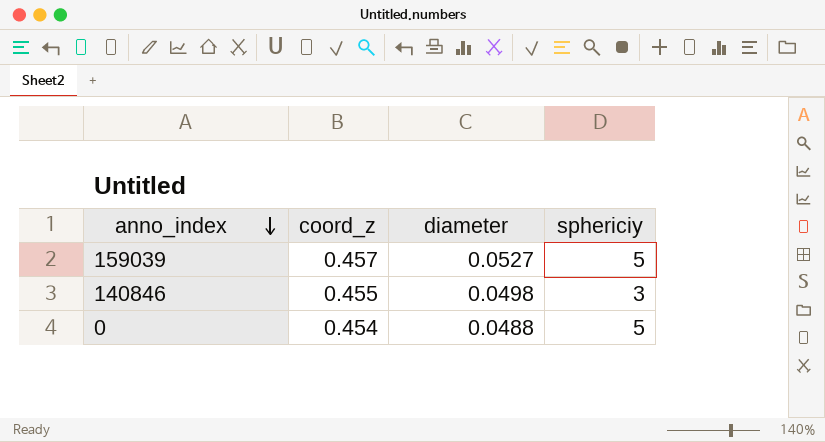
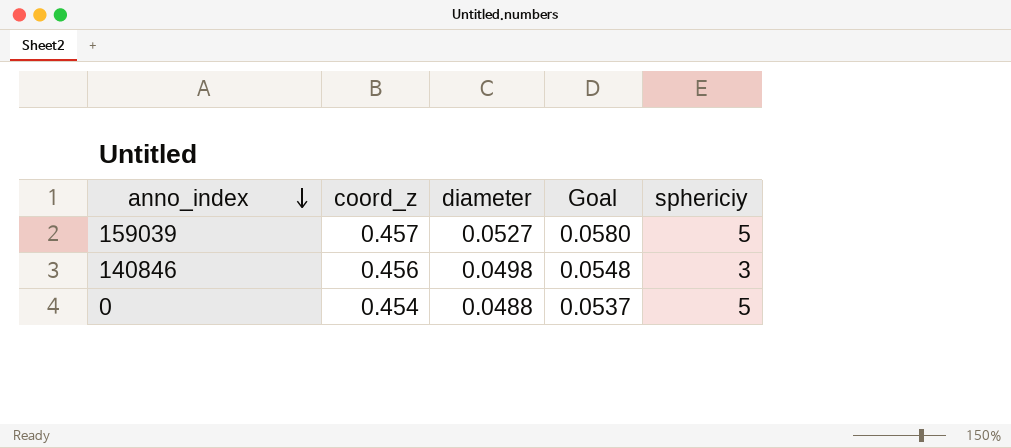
column Goal | formula: none -> [diameter] * 1.1
140846 | coord_z: 0.455 -> 0.456

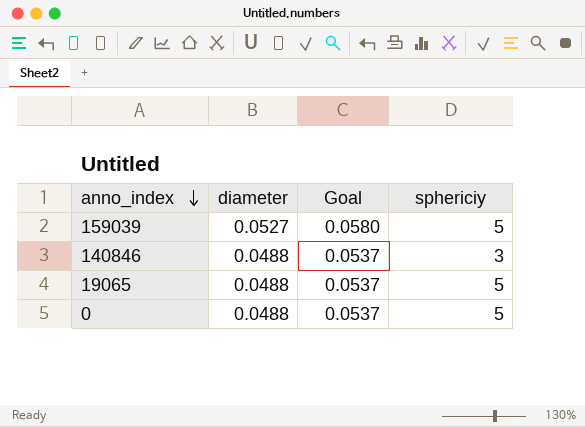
column coord_z | position: 2 -> none
140846 | diameter: 0.0498 -> 0.0488
140846 | Goal: 0.0548 -> 0.0537
row 19065: none -> 0.0488 | 0.0537 | 5

